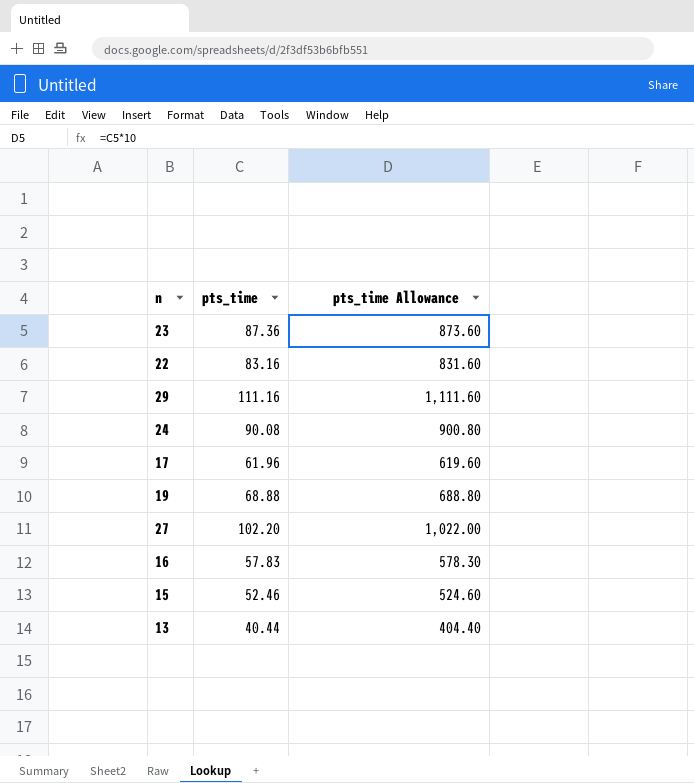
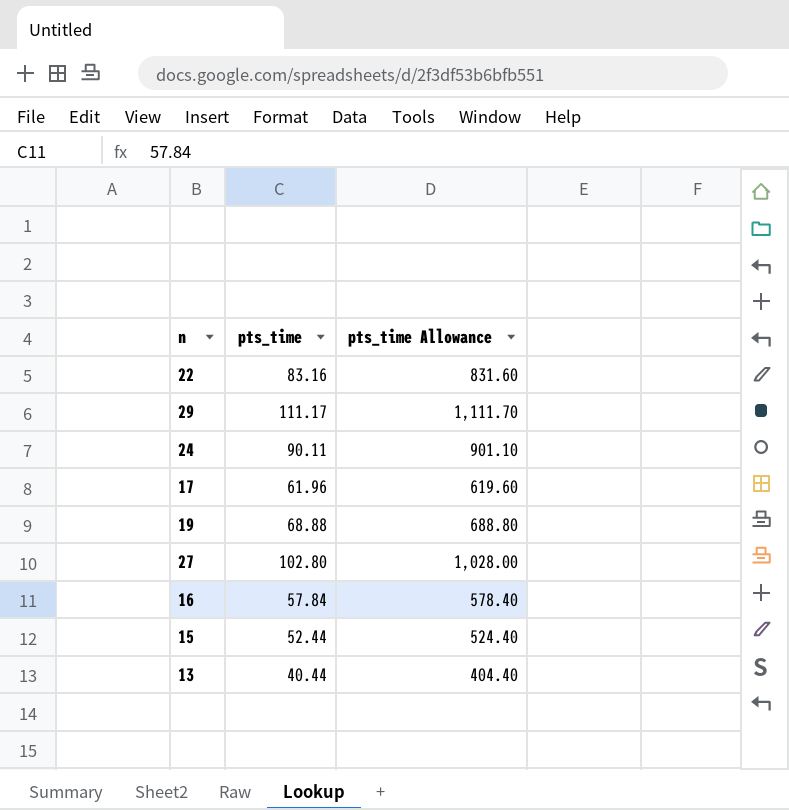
row 23: 87.36 | 873.60 -> none
29 | pts_time: 111.16 -> 111.17
29 | pts_time Allowance: 1,111.60 -> 1,111.70
24 | pts_time: 90.08 -> 90.11
24 | pts_time Allowance: 900.80 -> 901.10
27 | pts_time: 102.20 -> 102.80
27 | pts_time Allowance: 1,022.00 -> 1,028.00
16 | pts_time: 57.83 -> 57.84
16 | pts_time Allowance: 578.30 -> 578.40
15 | pts_time: 52.46 -> 52.44
15 | pts_time Allowance: 524.60 -> 524.40

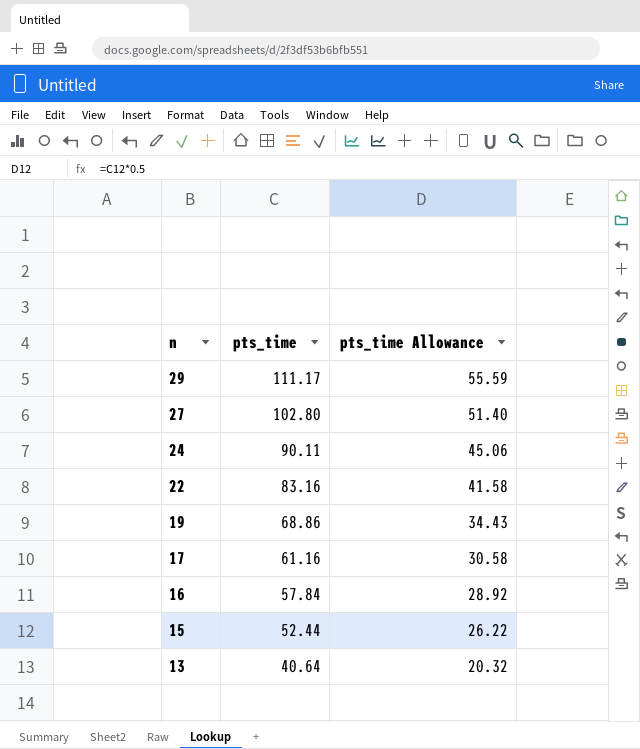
row order: none -> n descending
column pts_time Allowance | formula: [pts_time] * 10 -> [pts_time] * 0.5
19 | pts_time: 68.88 -> 68.86
17 | pts_time: 61.96 -> 61.16
13 | pts_time: 40.44 -> 40.64

